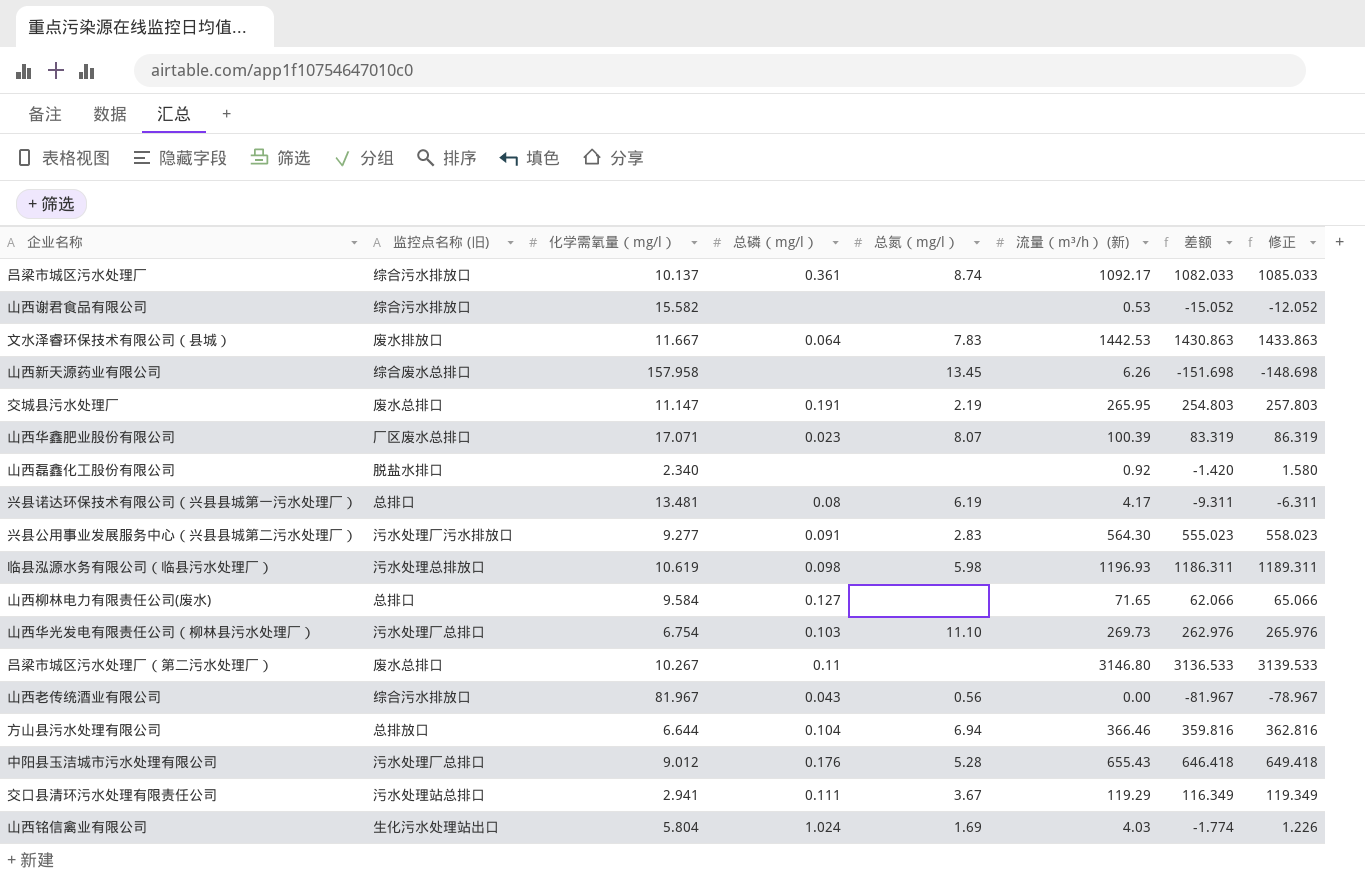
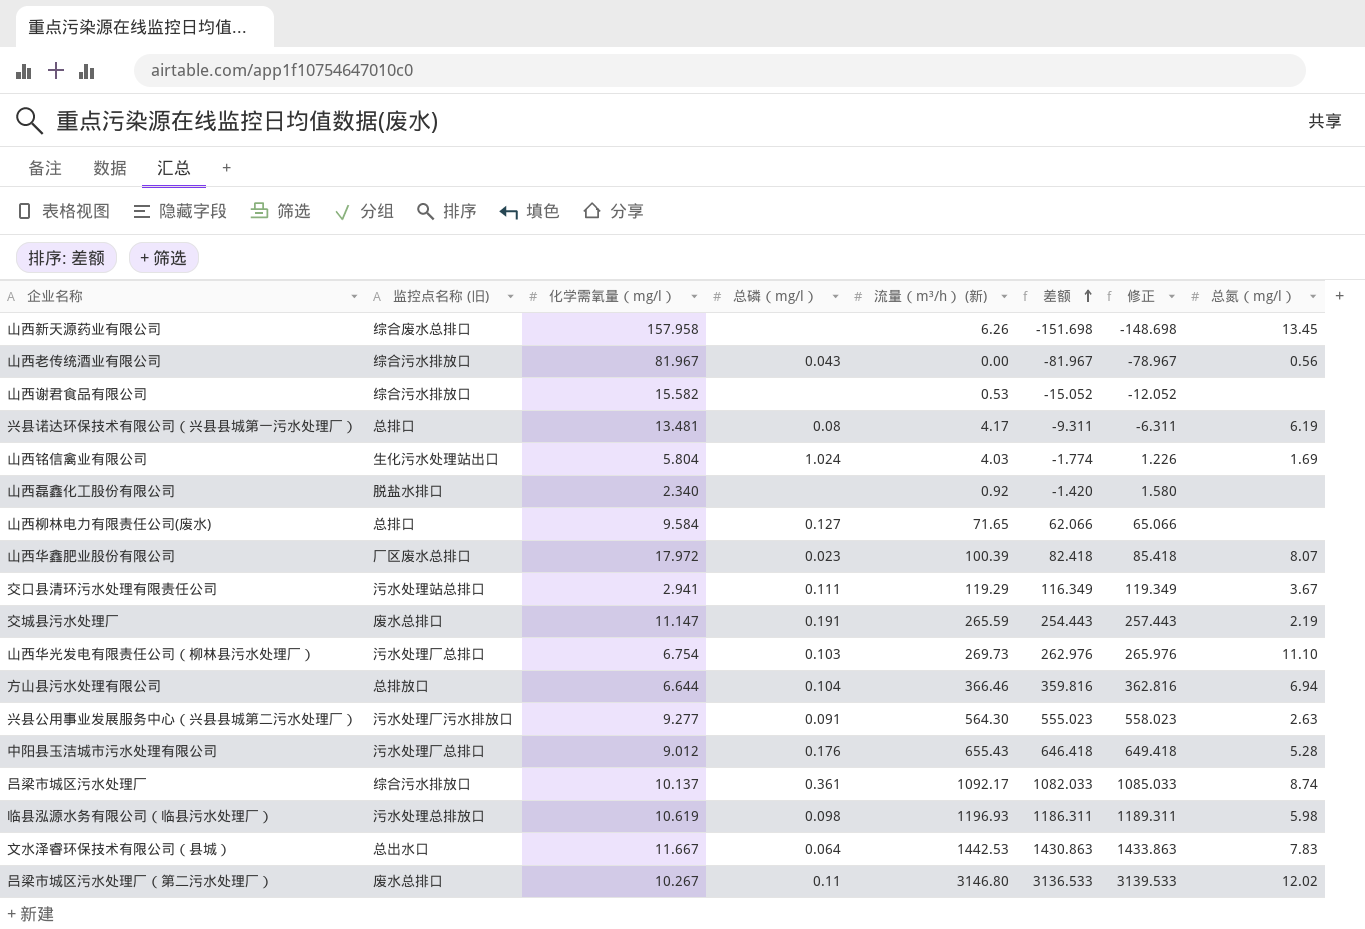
row order: none -> 差额 ascending
column 总氮（mg/l） | position: 5 -> 8
山西华鑫肥业股份有限公司 | 化学需氧量（mg/l）: 17.071 -> 17.972
山西华鑫肥业股份有限公司 | 差额: 83.319 -> 82.418
山西华鑫肥业股份有限公司 | 修正: 86.319 -> 85.418
交城县污水处理厂 | 流量（m³/h） (新): 265.95 -> 265.59
交城县污水处理厂 | 差额: 254.803 -> 254.443
交城县污水处理厂 | 修正: 257.803 -> 257.443
兴县公用事业发展服务中心（兴县县城第二污水处理厂） | 总氮（mg/l）: 2.83 -> 2.63
文水泽睿环保技术有限公司（县城） | 监控点名称 (旧): 废水排放口 -> 总出水口
吕梁市城区污水处理厂（第二污水处理厂） | 总氮（mg/l）: none -> 12.02

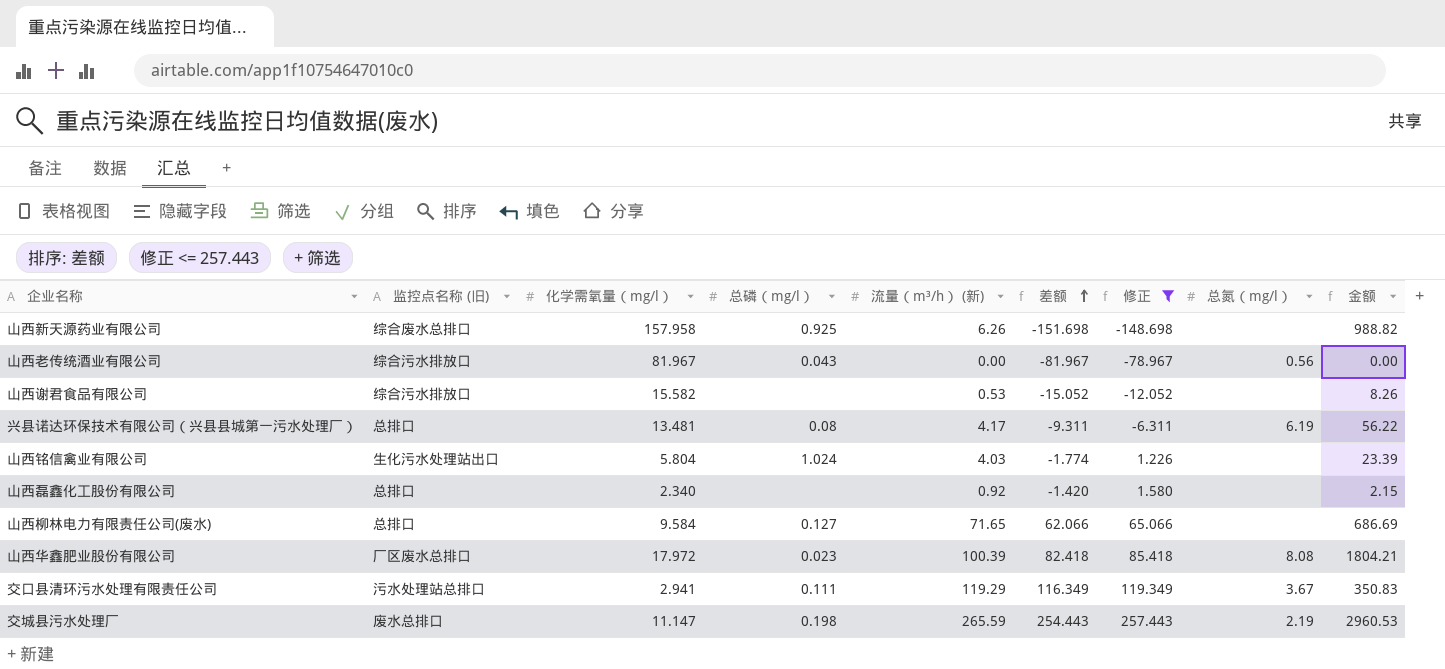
filter: none -> 修正 <= 257.443
column 金额 | formula: none -> [化学需氧量（mg/l）] * [流量（m³/h） (新)]
山西新天源药业有限公司 | 总磷（mg/l）: none -> 0.925
山西新天源药业有限公司 | 总氮（mg/l）: 13.45 -> none
山西铭信禽业有限公司 | 总氮（mg/l）: 1.69 -> none
山西磊鑫化工股份有限公司 | 监控点名称 (旧): 脱盐水排口 -> 总排口
山西华鑫肥业股份有限公司 | 总氮（mg/l）: 8.07 -> 8.08
交城县污水处理厂 | 总磷（mg/l）: 0.191 -> 0.198

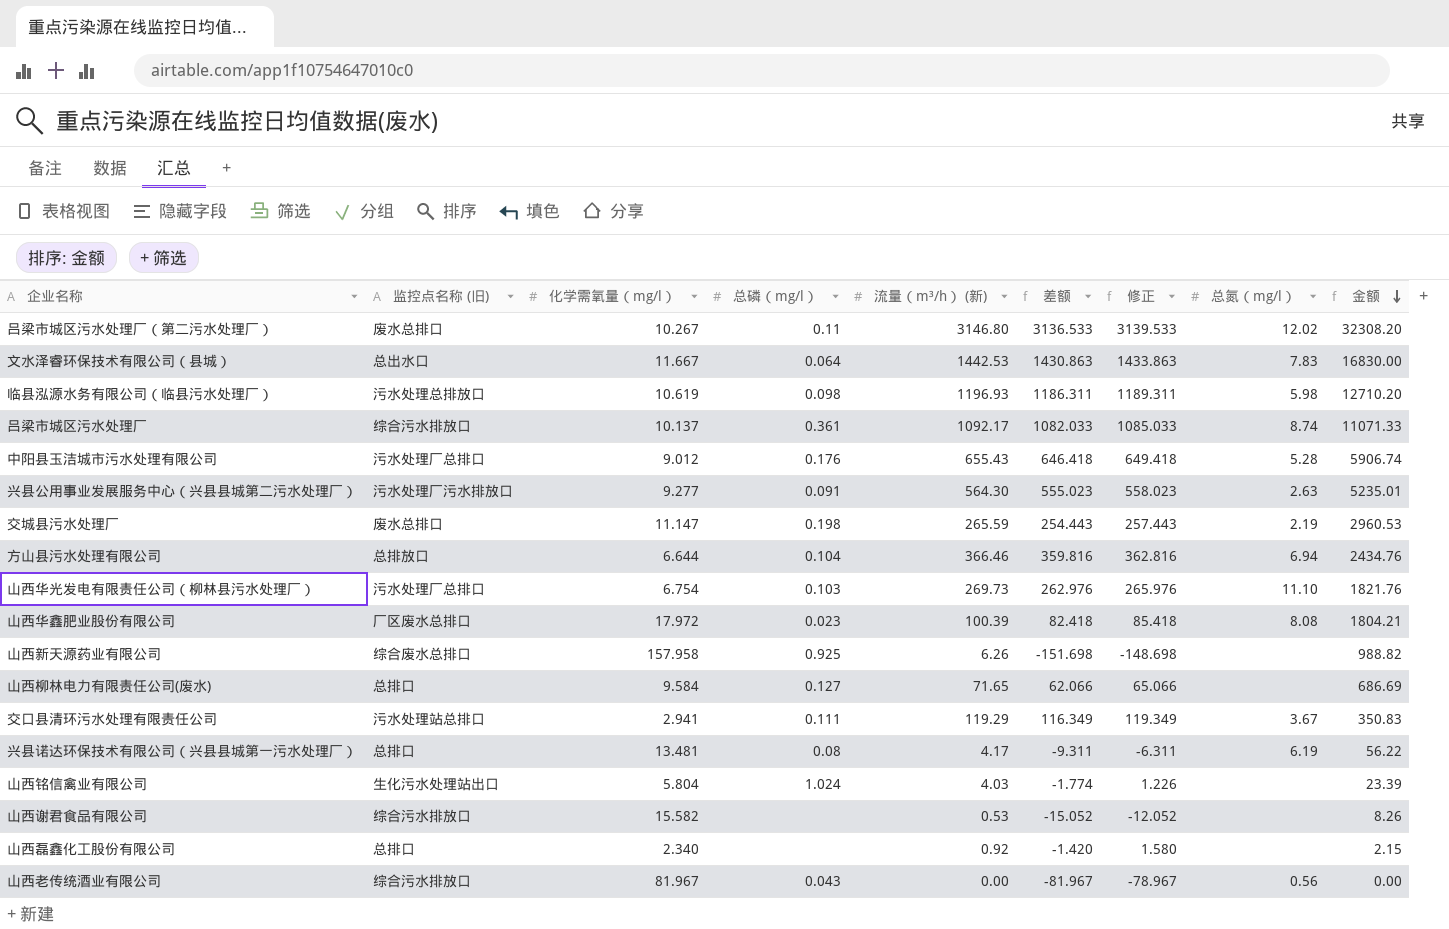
filter: 修正 <= 257.443 -> none
row order: 差额 ascending -> 金额 descending

